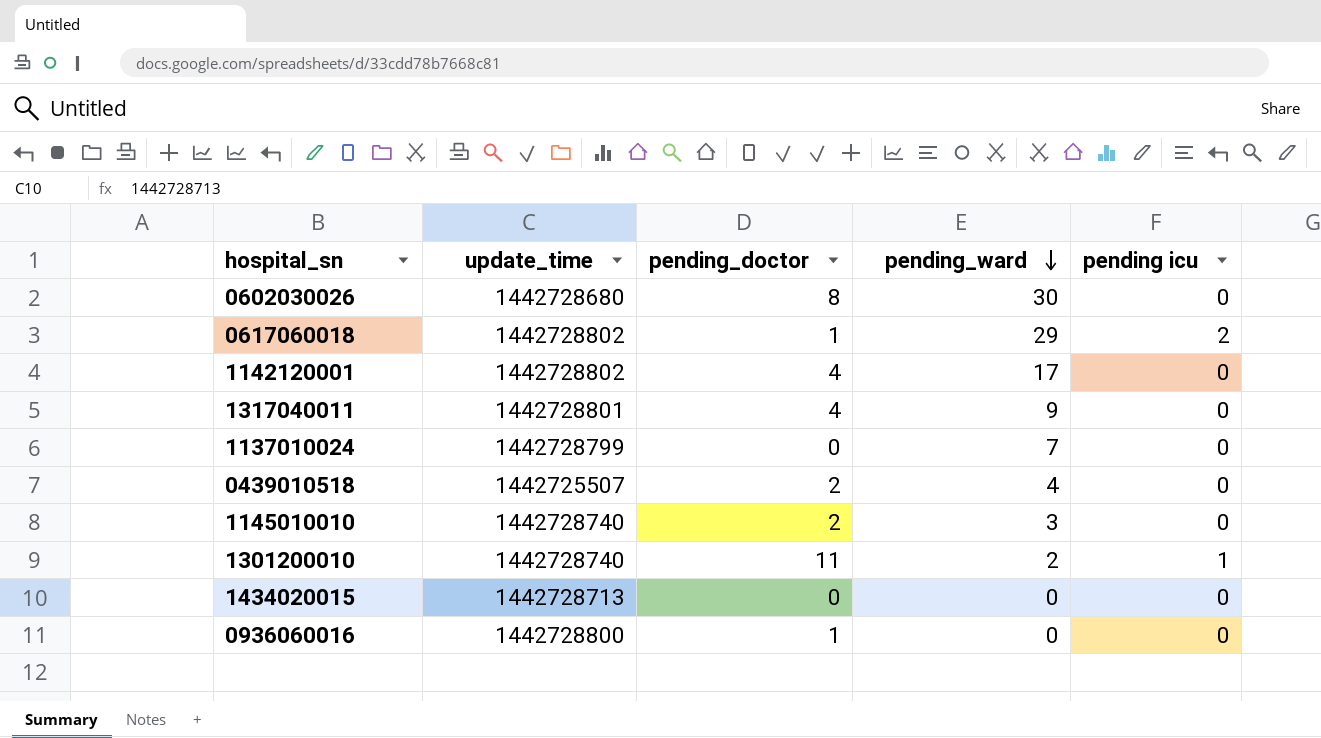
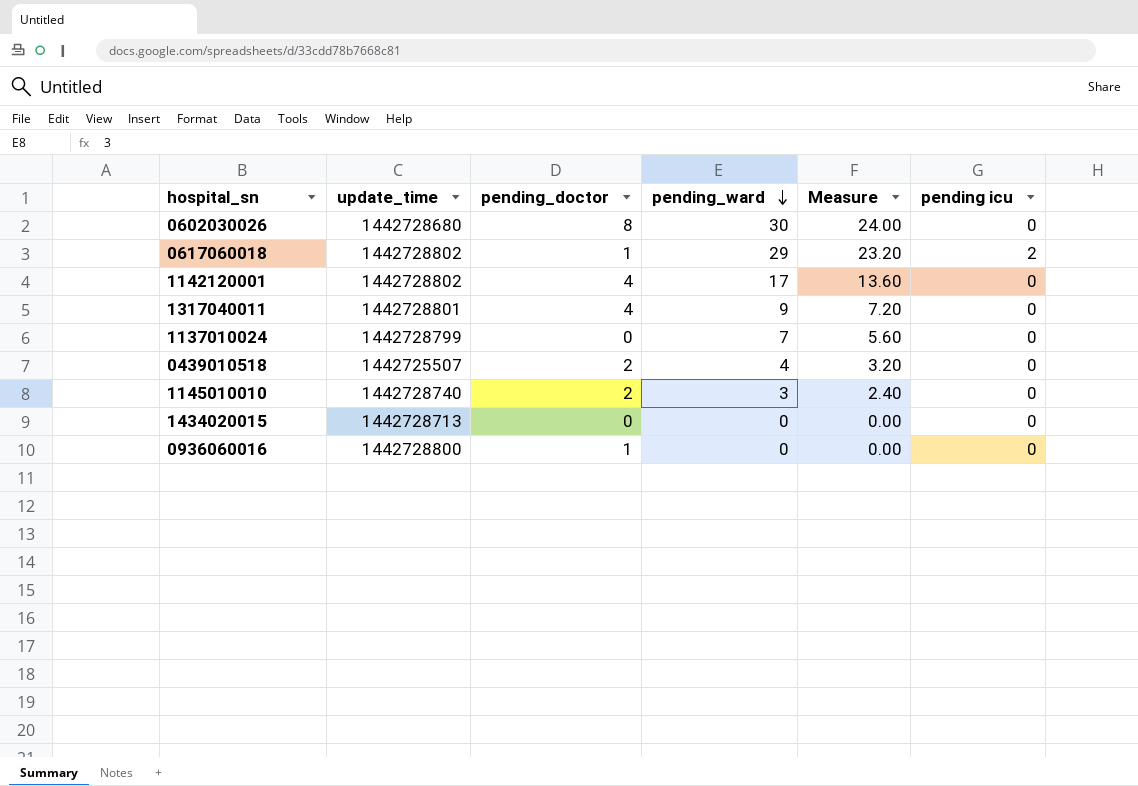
column Measure | formula: none -> [pending_ward] * 0.8
row 1301200010: 1442728740 | 11 | 2 | 1 -> none

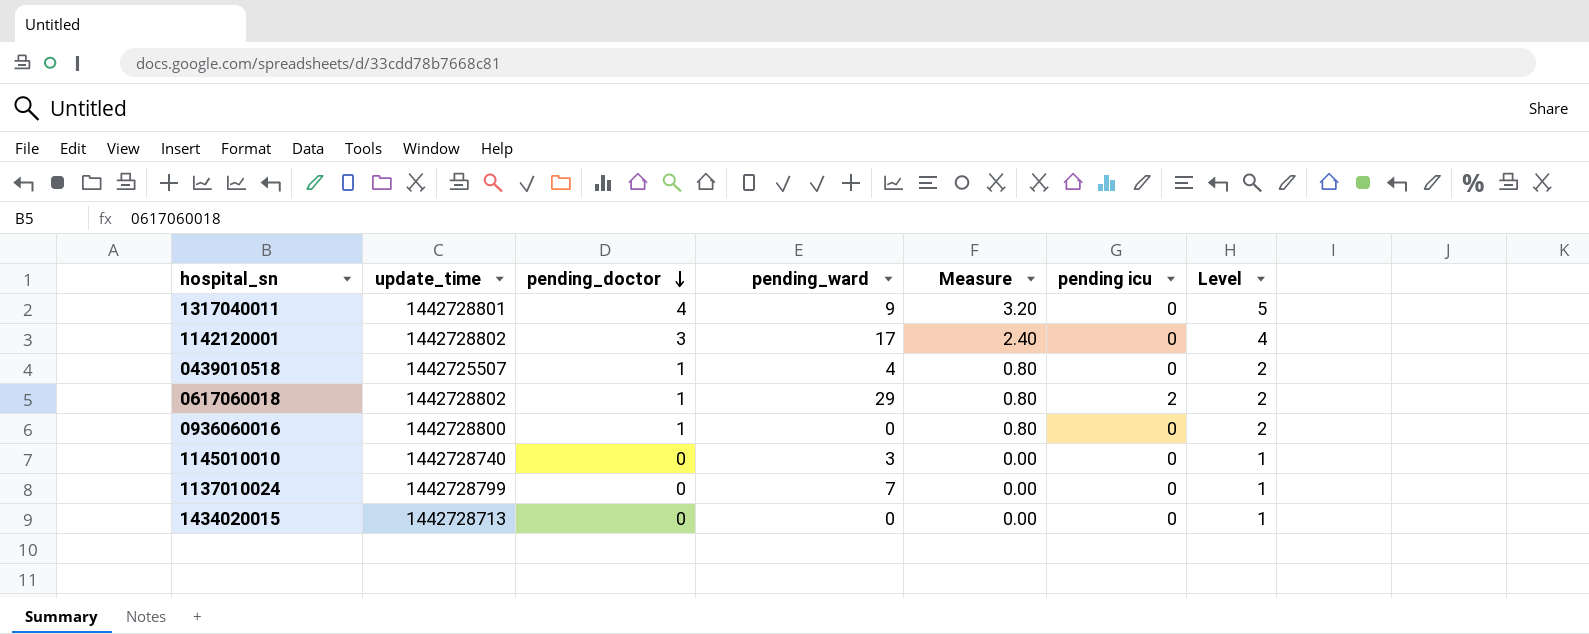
row order: pending_ward descending -> pending_doctor descending
column Measure | formula: [pending_ward] * 0.8 -> [pending_doctor] * 0.8
column Level | formula: none -> [pending_doctor] + 1
row 0602030026: 1442728680 | 8 | 30 | 24.00 | 0 -> none
1142120001 | pending_doctor: 4 -> 3
0439010518 | pending_doctor: 2 -> 1
1145010010 | pending_doctor: 2 -> 0

